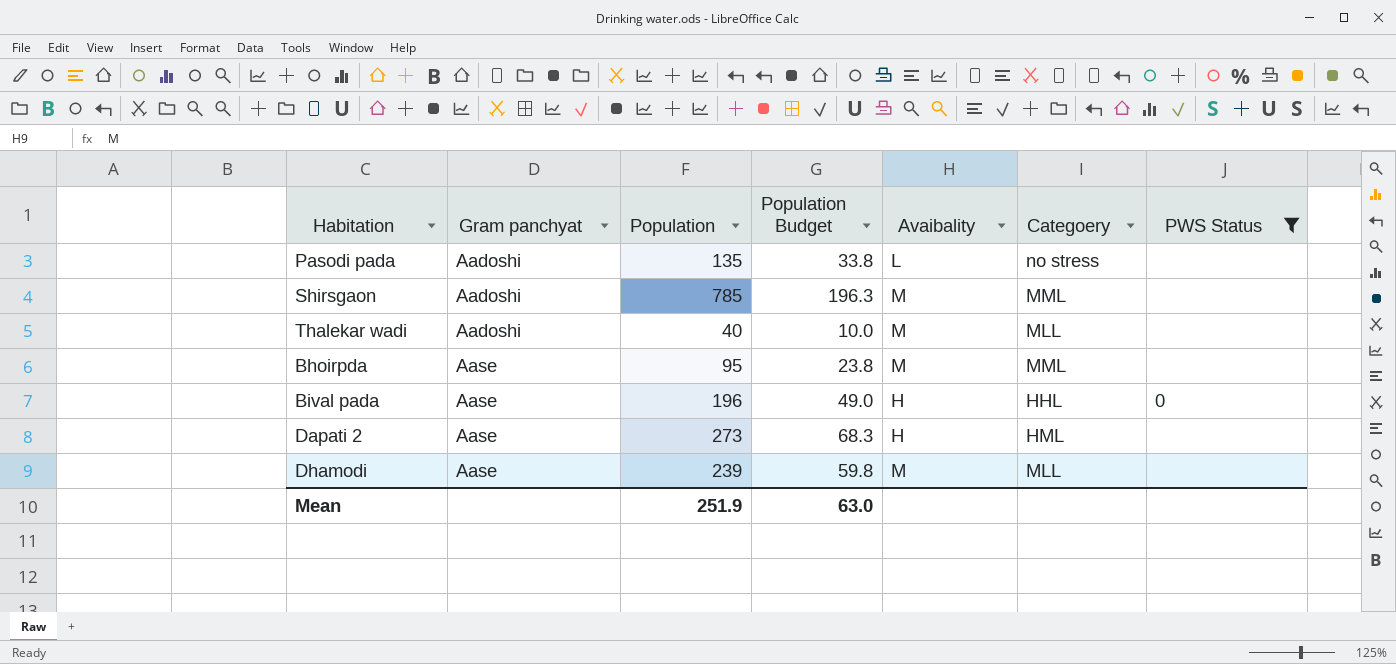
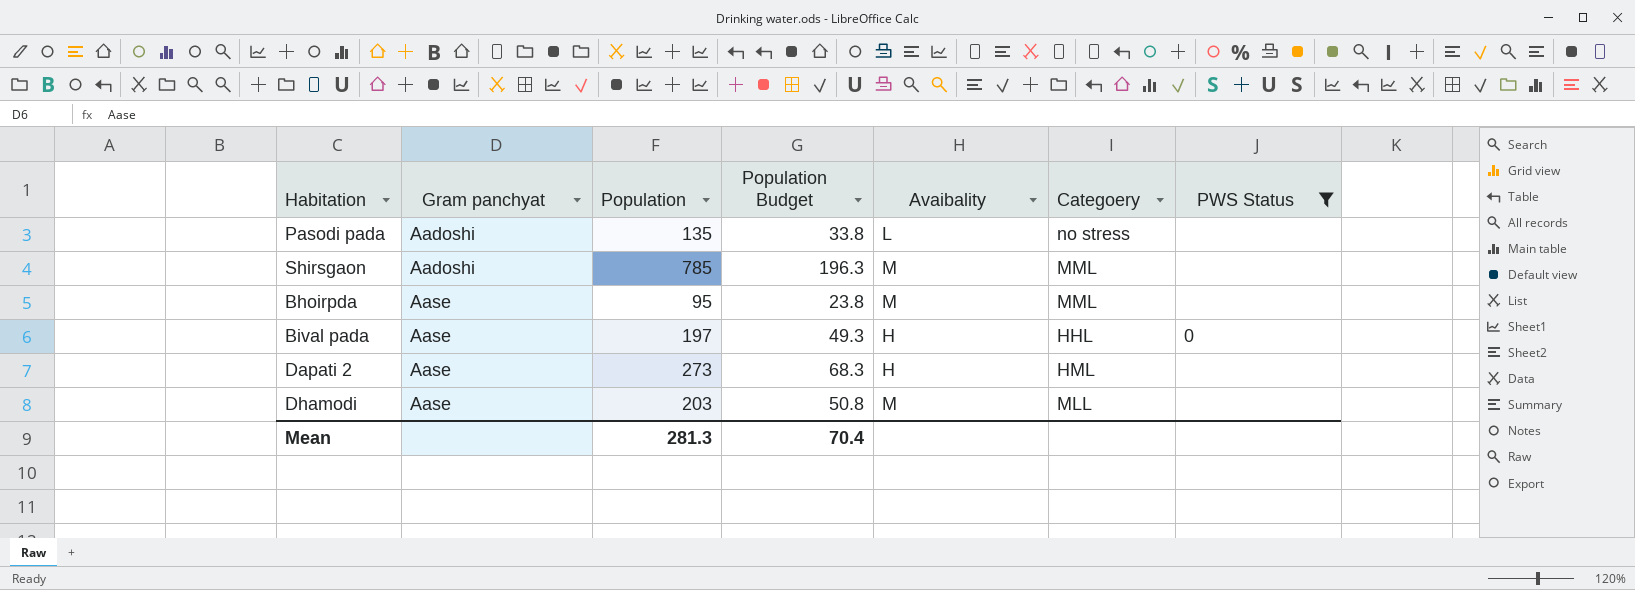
row Thalekar wadi: Aadoshi | 40 | 10.0 | M | MLL | none -> none
Bival pada | Population: 196 -> 197
Bival pada | Population Budget: 49.0 -> 49.3
Dhamodi | Population: 239 -> 203
Dhamodi | Population Budget: 59.8 -> 50.8
Mean | Population: 251.9 -> 281.3
Mean | Population Budget: 63.0 -> 70.4

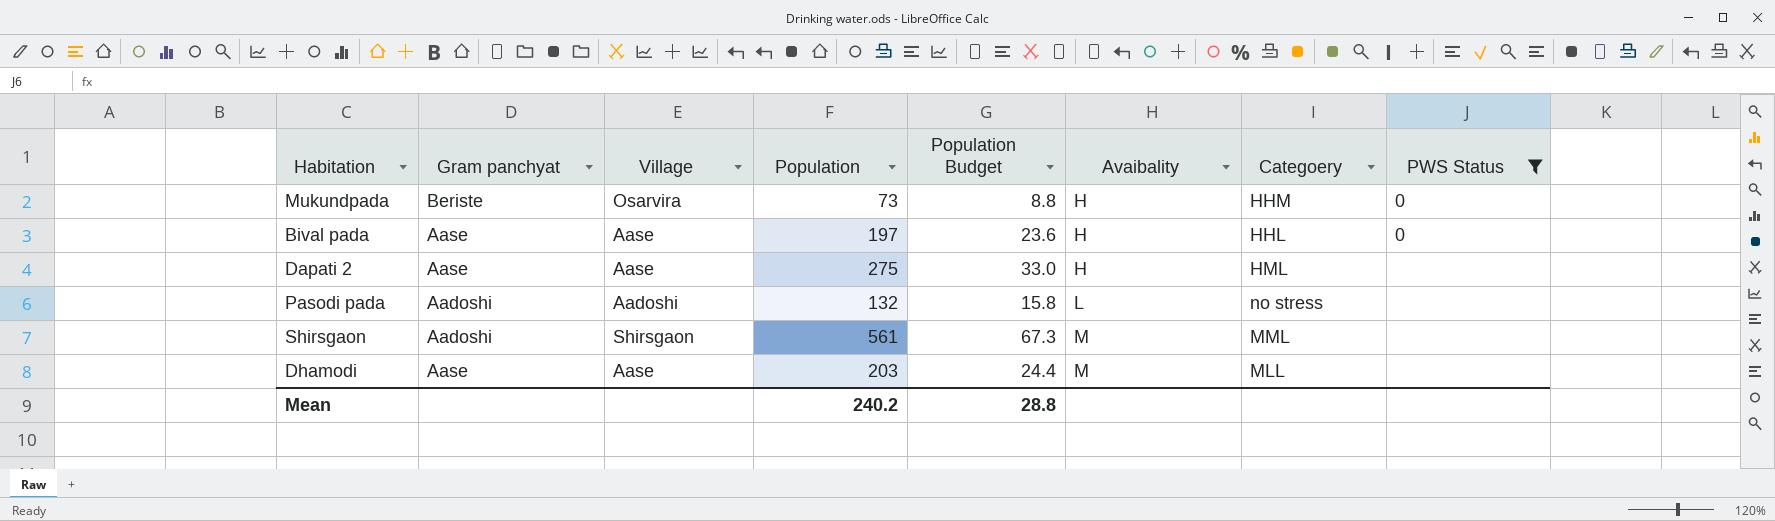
row order: Gram panchyat ascending -> Avaibality ascending
column Village | position: none -> 3
column Population Budget | formula: [Population] * 0.25 -> [Population] * 0.12
row Bhoirpda: Aase | 95 | 23.8 | M | MML | none -> none
row Mukundpada: none -> Beriste | Osarvira | 73 | 8.8 | H | HHM | 0
Dapati 2 | Population: 273 -> 275
Pasodi pada | Population: 135 -> 132
Shirsgaon | Population: 785 -> 561
Mean | Population: 281.3 -> 240.2
Mean | Population Budget: 70.4 -> 28.8

